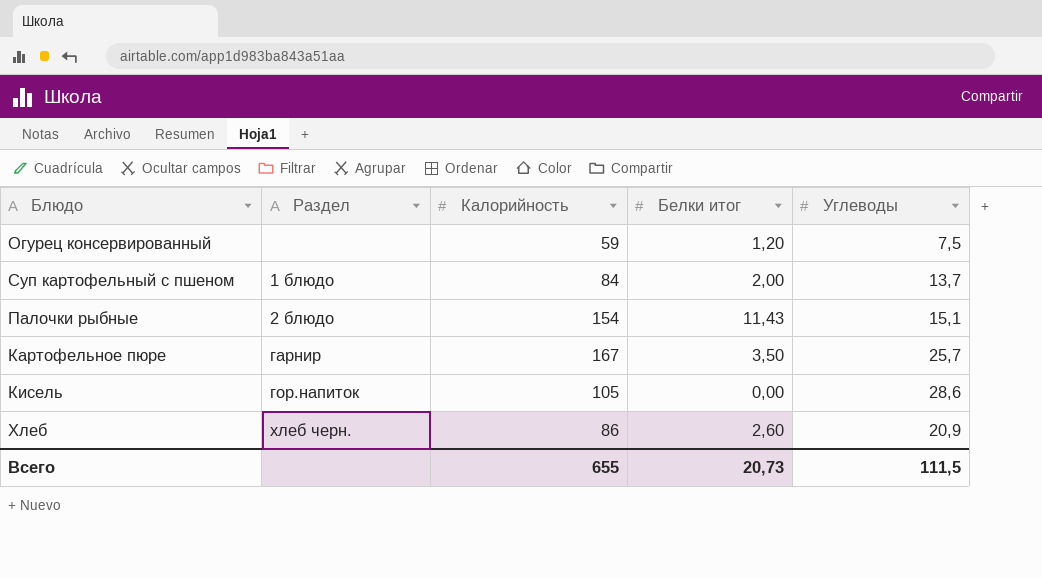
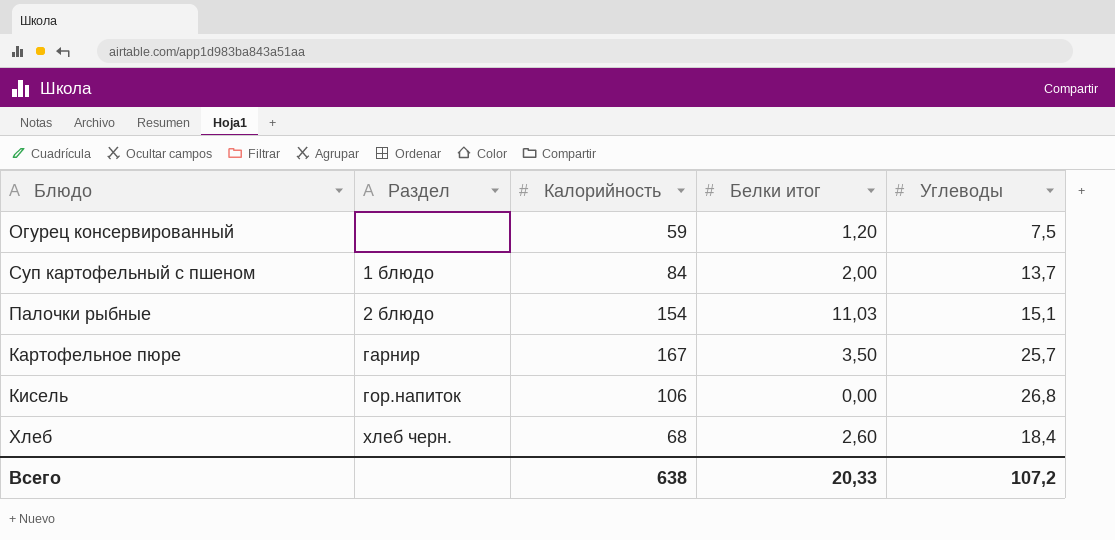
Палочки рыбные | Белки итог: 11,43 -> 11,03
Кисель | Калорийность: 105 -> 106
Кисель | Углеводы: 28,6 -> 26,8
Хлеб | Калорийность: 86 -> 68
Хлеб | Углеводы: 20,9 -> 18,4
Всего | Калорийность: 655 -> 638
Всего | Белки итог: 20,73 -> 20,33
Всего | Углеводы: 111,5 -> 107,2

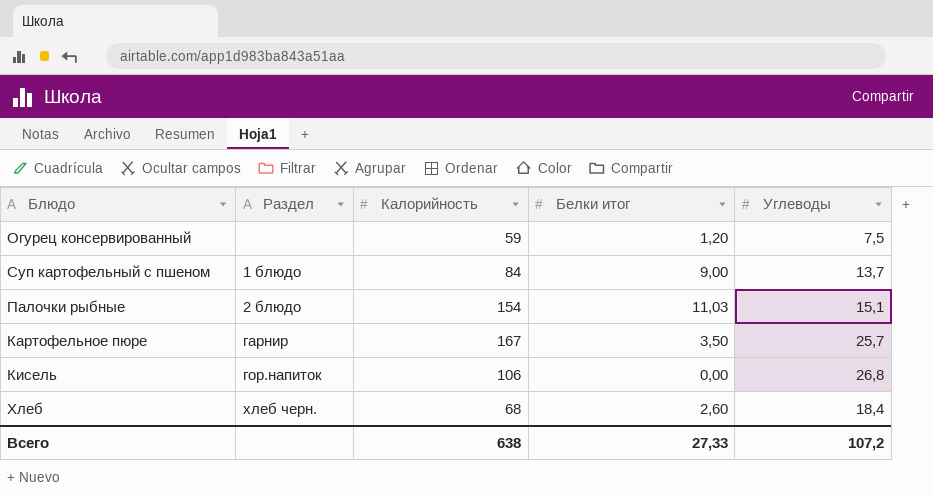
Суп картофельный с пшеном | Белки итог: 2,00 -> 9,00
Всего | Белки итог: 20,33 -> 27,33

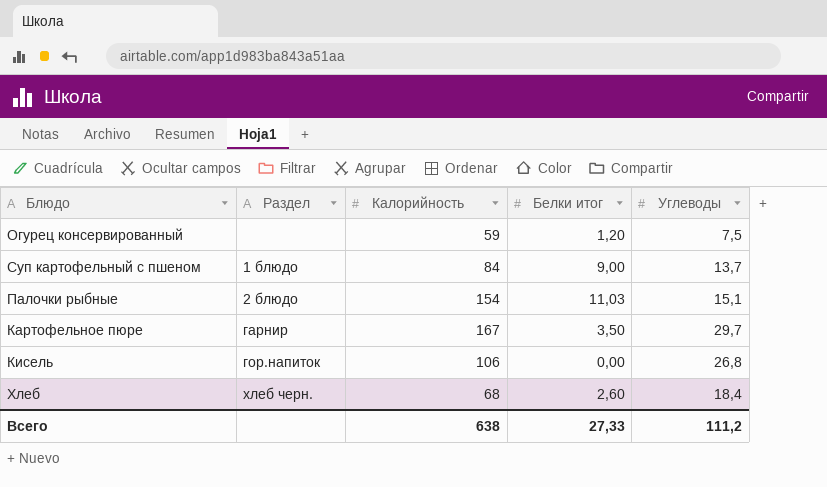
Картофельное пюре | Углеводы: 25,7 -> 29,7
Всего | Углеводы: 107,2 -> 111,2

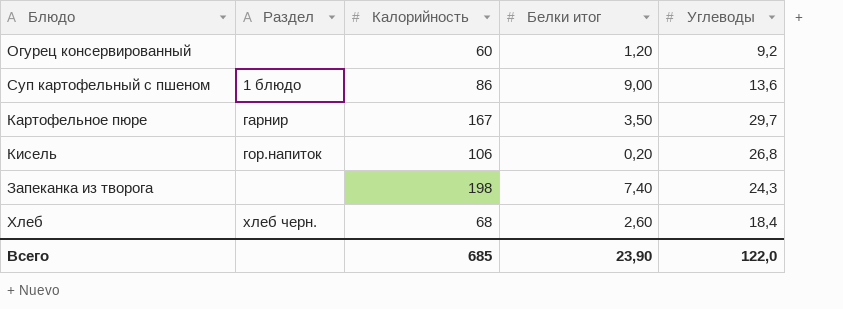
row Палочки рыбные: 2 блюдо | 154 | 11,03 | 15,1 -> none
Огурец консервированный | Калорийность: 59 -> 60
Огурец консервированный | Углеводы: 7,5 -> 9,2
Суп картофельный с пшеном | Калорийность: 84 -> 86
Суп картофельный с пшеном | Углеводы: 13,7 -> 13,6
Кисель | Белки итог: 0,00 -> 0,20
row Запеканка из творога: none -> none | 198 | 7,40 | 24,3
Всего | Калорийность: 638 -> 685
Всего | Белки итог: 27,33 -> 23,90
Всего | Углеводы: 111,2 -> 122,0

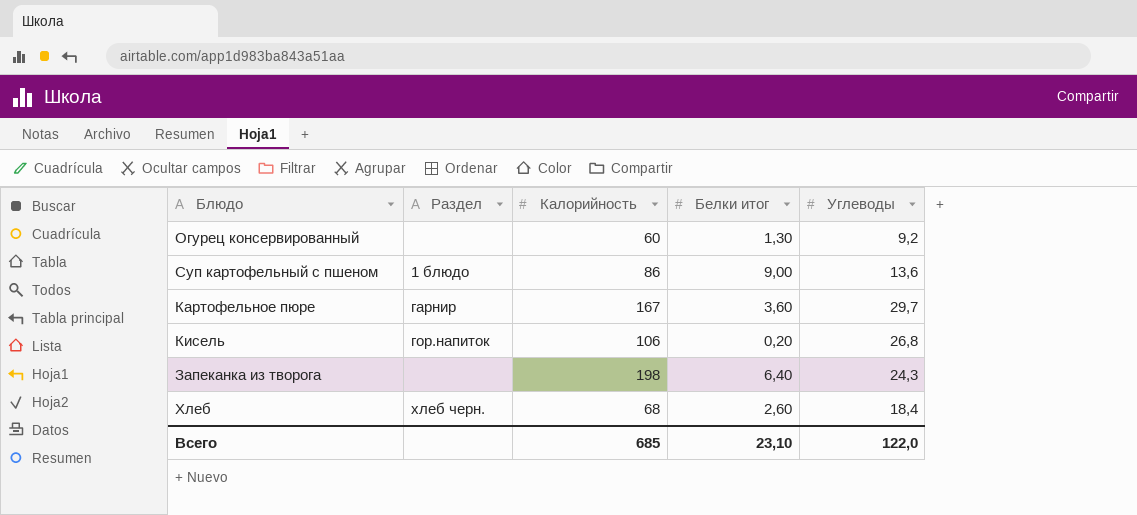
Огурец консервированный | Белки итог: 1,20 -> 1,30
Картофельное пюре | Белки итог: 3,50 -> 3,60
Запеканка из творога | Белки итог: 7,40 -> 6,40
Всего | Белки итог: 23,90 -> 23,10

